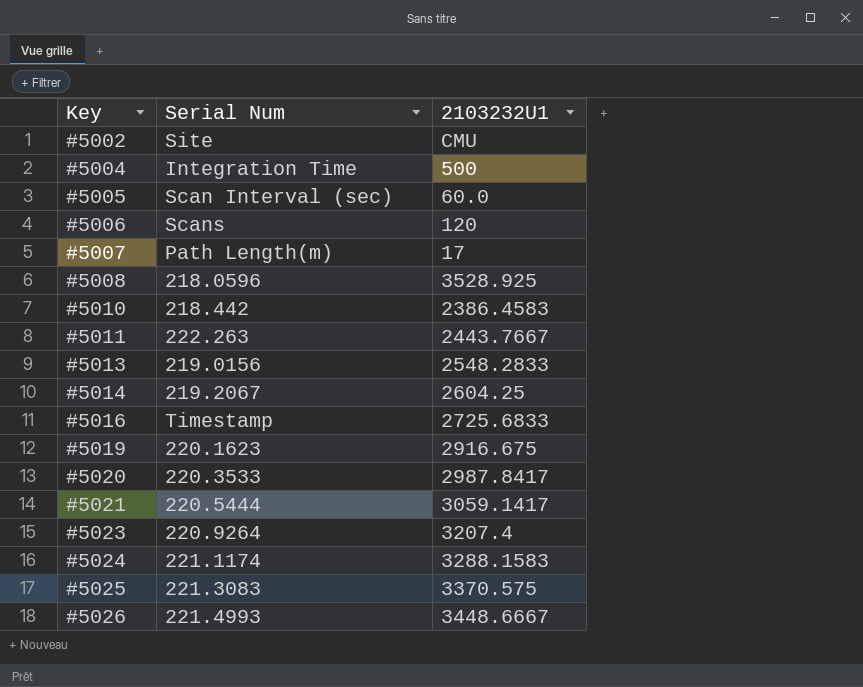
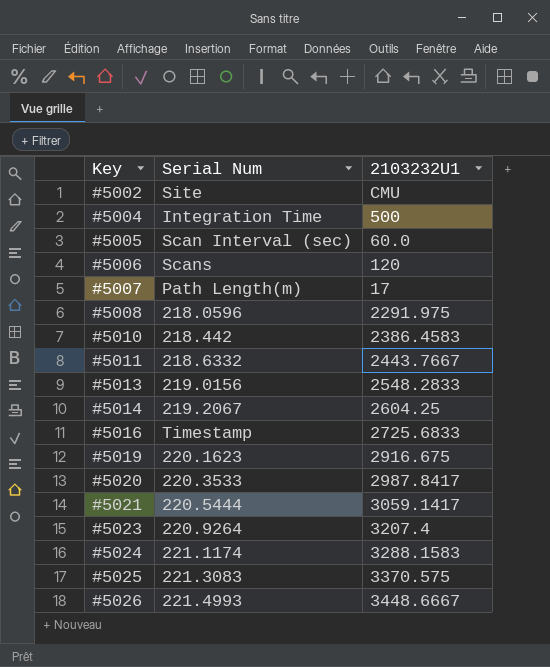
#5008 | 2103232U1: 3528.925 -> 2291.975
#5011 | Serial Num: 222.263 -> 218.6332

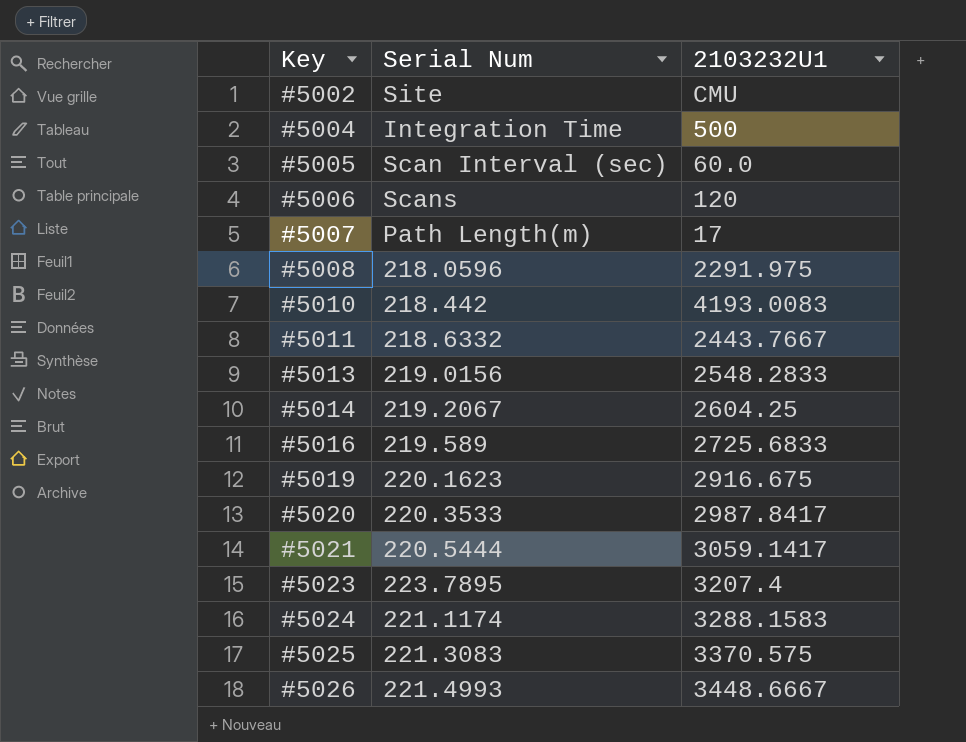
#5010 | 2103232U1: 2386.4583 -> 4193.0083
#5016 | Serial Num: Timestamp -> 219.589
#5023 | Serial Num: 220.9264 -> 223.7895

